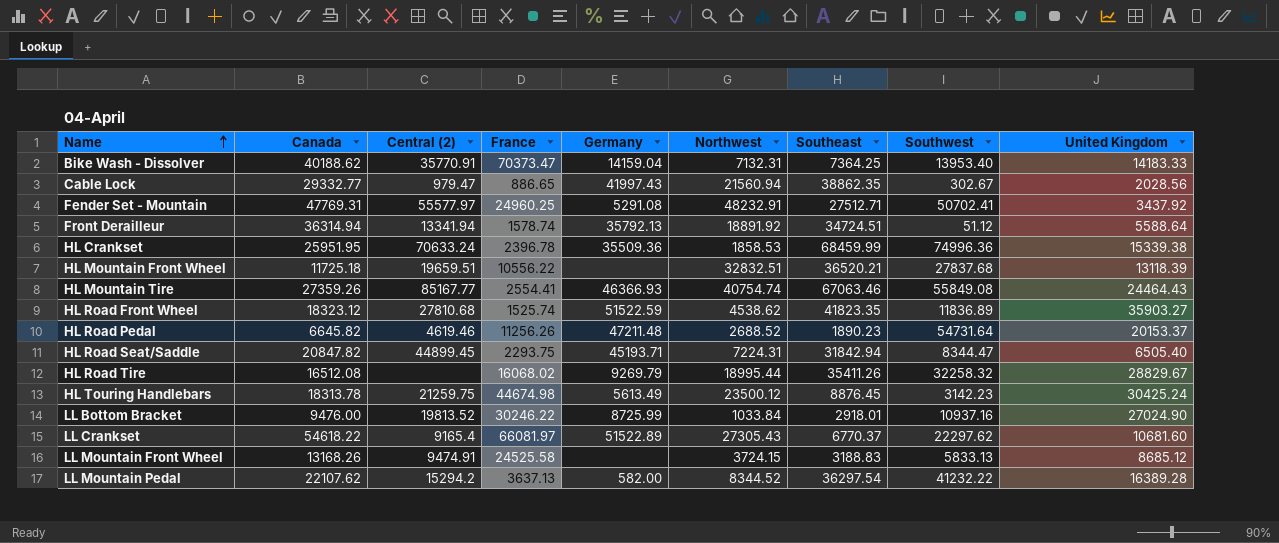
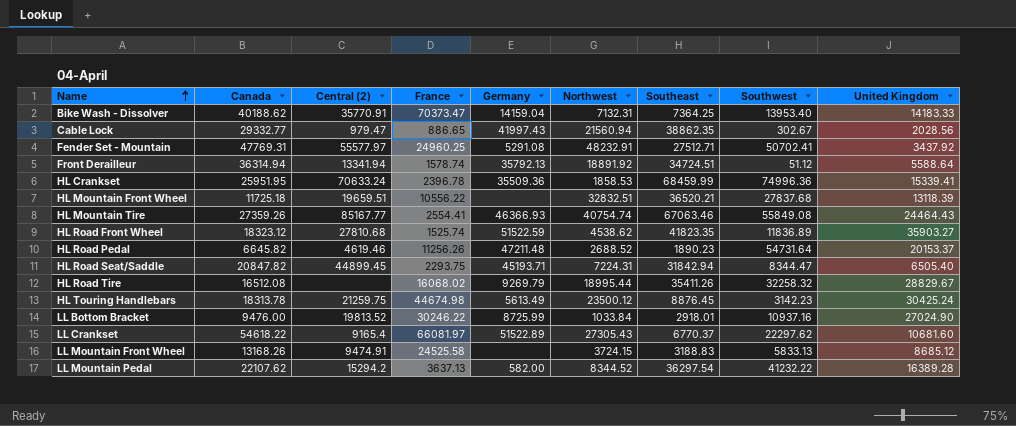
HL Crankset | United Kingdom: 15339.38 -> 15339.41

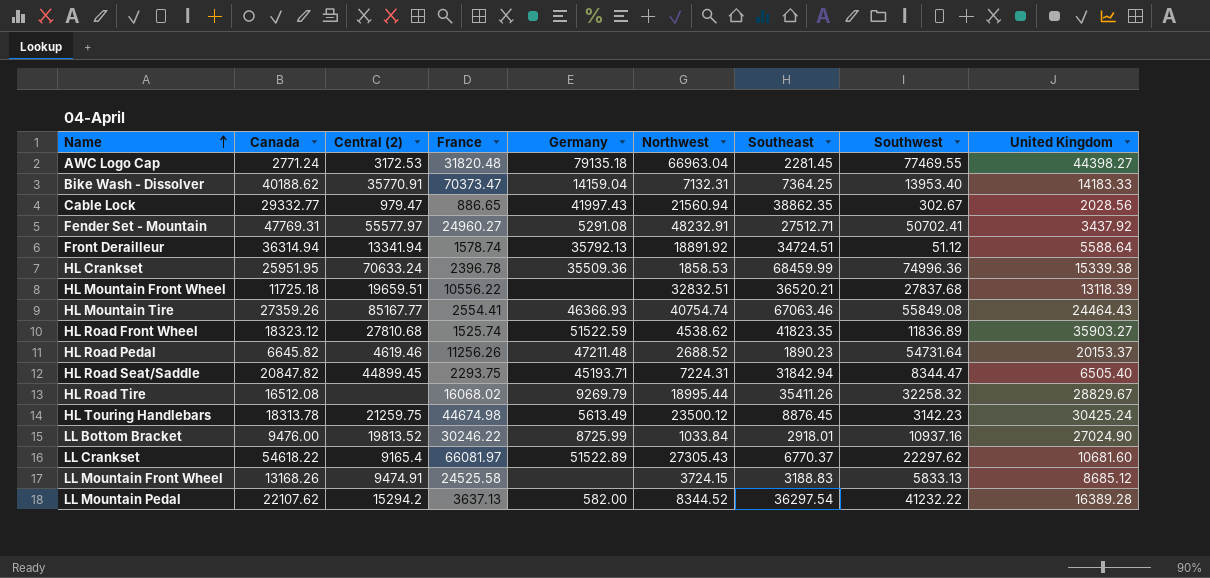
row AWC Logo Cap: none -> 2771.24 | 3172.53 | 31820.48 | 79135.18 | 66963.04 | 2281.45 | 77469.55 | 44398.27
Fender Set - Mountain | France: 24960.25 -> 24960.27
HL Crankset | United Kingdom: 15339.41 -> 15339.38

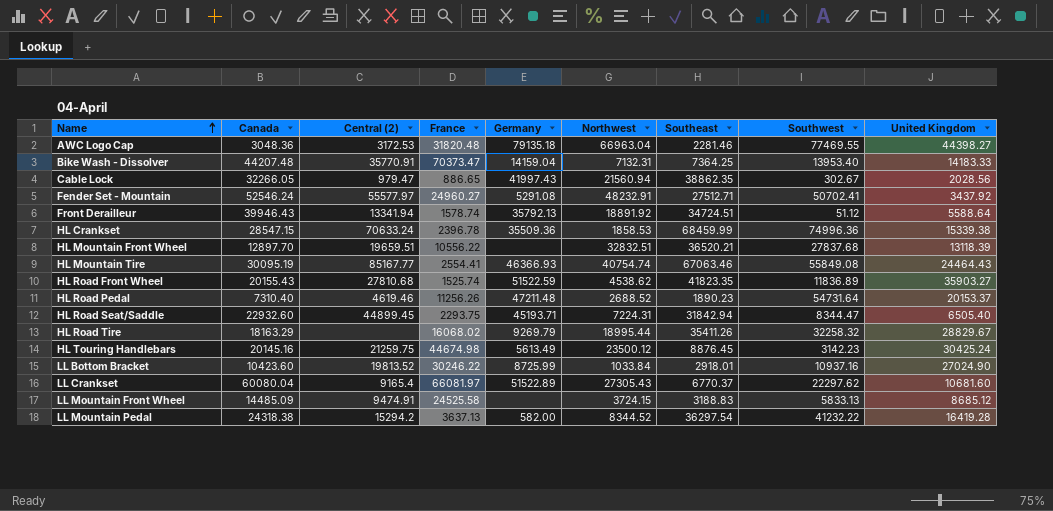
AWC Logo Cap | Canada: 2771.24 -> 3048.36
AWC Logo Cap | Southeast: 2281.45 -> 2281.46
Bike Wash - Dissolver | Canada: 40188.62 -> 44207.48
Cable Lock | Canada: 29332.77 -> 32266.05
Fender Set - Mountain | Canada: 47769.31 -> 52546.24
Front Derailleur | Canada: 36314.94 -> 39946.43
HL Crankset | Canada: 25951.95 -> 28547.15
HL Mountain Front Wheel | Canada: 11725.18 -> 12897.70
HL Mountain Tire | Canada: 27359.26 -> 30095.19
HL Road Front Wheel | Canada: 18323.12 -> 20155.43
HL Road Pedal | Canada: 6645.82 -> 7310.40
HL Road Seat/Saddle | Canada: 20847.82 -> 22932.60
HL Road Tire | Canada: 16512.08 -> 18163.29
HL Touring Handlebars | Canada: 18313.78 -> 20145.16
LL Bottom Bracket | Canada: 9476.00 -> 10423.60
LL Crankset | Canada: 54618.22 -> 60080.04
LL Mountain Front Wheel | Canada: 13168.26 -> 14485.09
LL Mountain Pedal | Canada: 22107.62 -> 24318.38
LL Mountain Pedal | United Kingdom: 16389.28 -> 16419.28

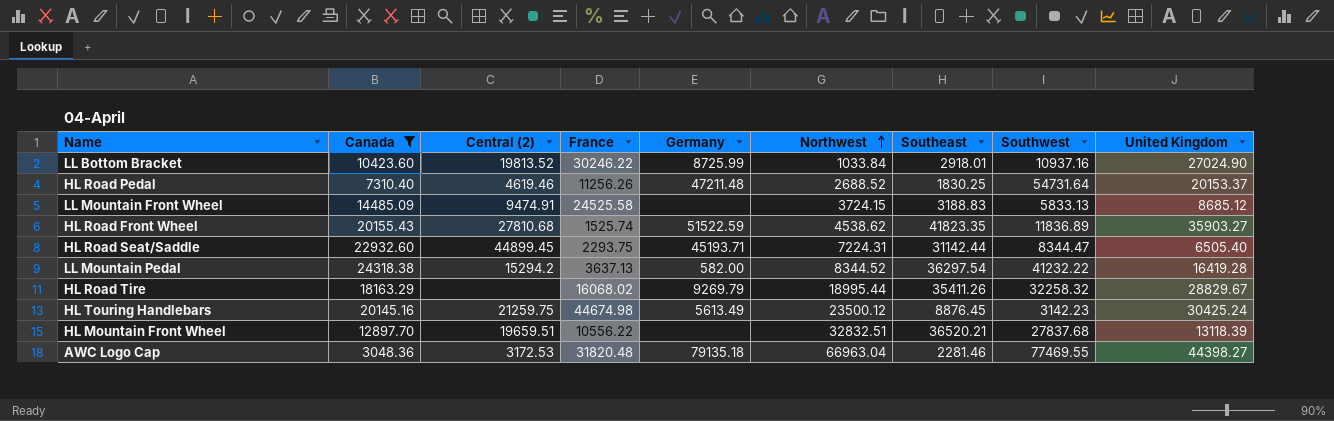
filter: none -> Canada <= 24318.38
row order: Name ascending -> Northwest ascending
HL Road Pedal | Southeast: 1890.23 -> 1830.25
HL Road Seat/Saddle | Southeast: 31842.94 -> 31142.44

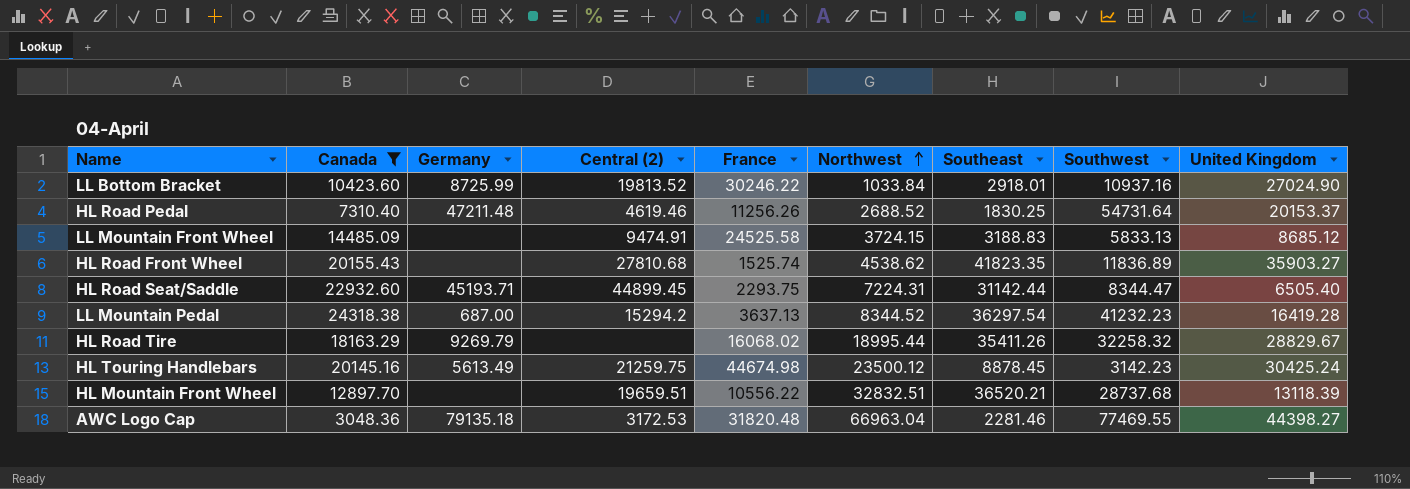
column Germany | position: 5 -> 3
HL Road Front Wheel | Germany: 51522.59 -> none
LL Mountain Pedal | Germany: 582.00 -> 687.00
LL Mountain Pedal | Southwest: 41232.22 -> 41232.23
HL Touring Handlebars | Southeast: 8876.45 -> 8878.45
HL Mountain Front Wheel | Southwest: 27837.68 -> 28737.68

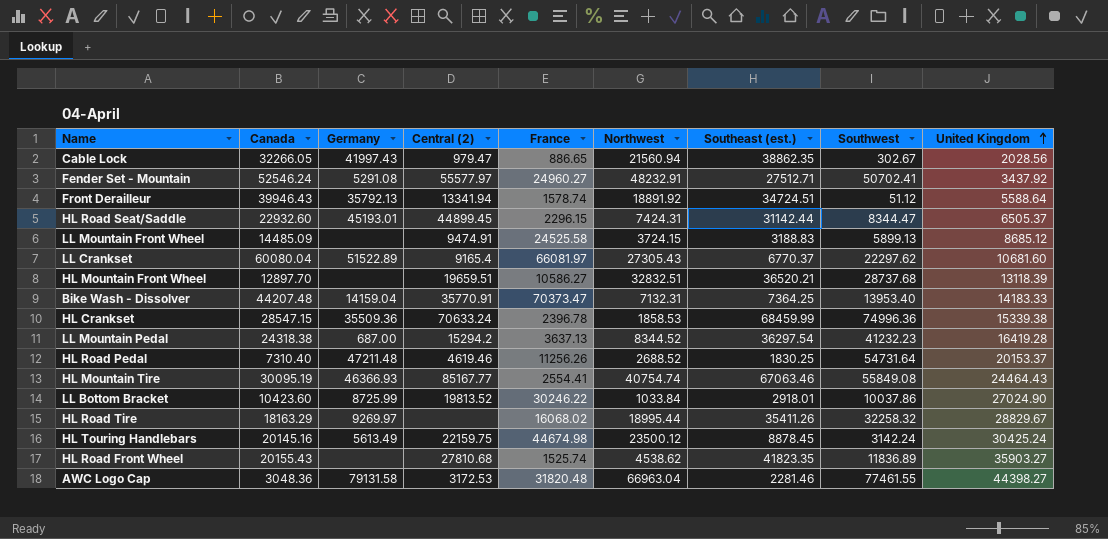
filter: Canada <= 24318.38 -> none
row order: Northwest ascending -> United Kingdom ascending
column name: Southeast -> Southeast (est.)
HL Road Seat/Saddle | Germany: 45193.71 -> 45193.01
HL Road Seat/Saddle | France: 2293.75 -> 2296.15
HL Road Seat/Saddle | Northwest: 7224.31 -> 7424.31
HL Road Seat/Saddle | United Kingdom: 6505.40 -> 6505.37
LL Mountain Front Wheel | Southwest: 5833.13 -> 5899.13
HL Mountain Front Wheel | France: 10556.22 -> 10586.27
LL Bottom Bracket | Southwest: 10937.16 -> 10037.86
HL Road Tire | Germany: 9269.79 -> 9269.97
HL Touring Handlebars | Central (2): 21259.75 -> 22159.75
HL Touring Handlebars | Southwest: 3142.23 -> 3142.24
AWC Logo Cap | Germany: 79135.18 -> 79131.58
AWC Logo Cap | Southwest: 77469.55 -> 77461.55

